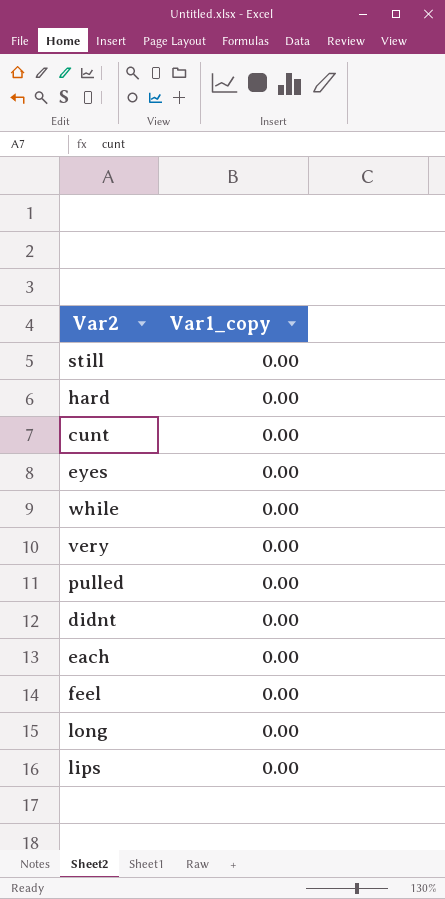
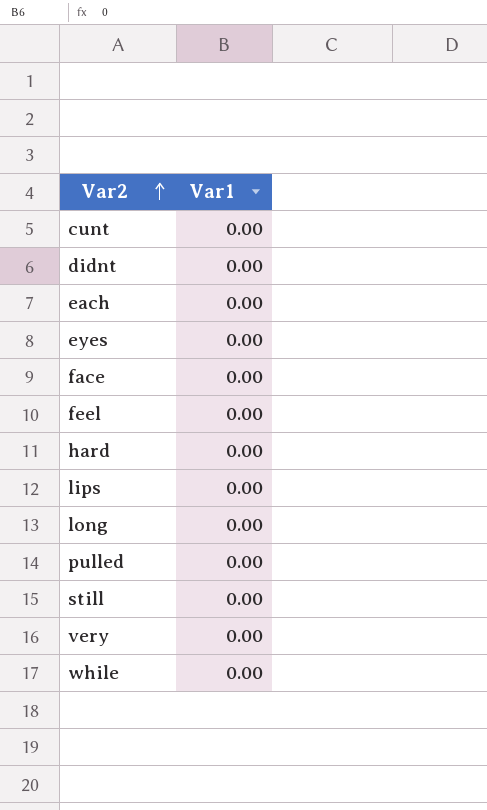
row order: none -> Var2 ascending
column name: Var1_copy -> Var1
row face: none -> 0.00

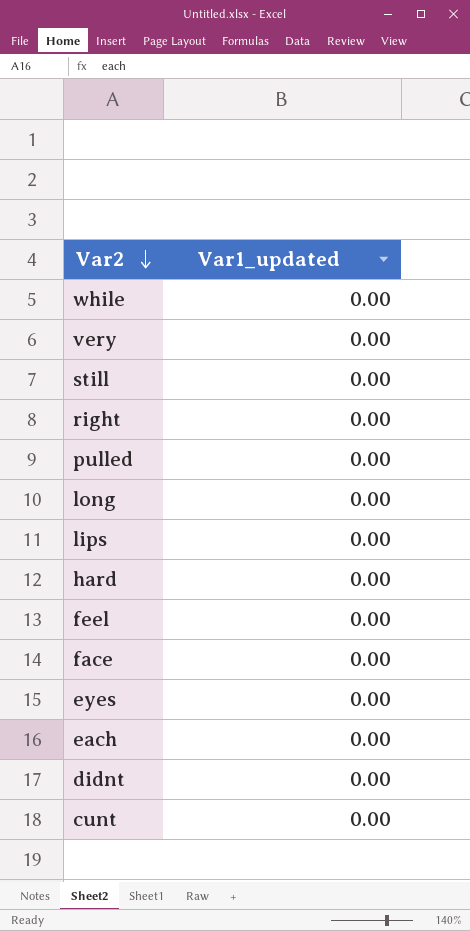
row order: Var2 ascending -> Var2 descending
column name: Var1 -> Var1_updated
row right: none -> 0.00

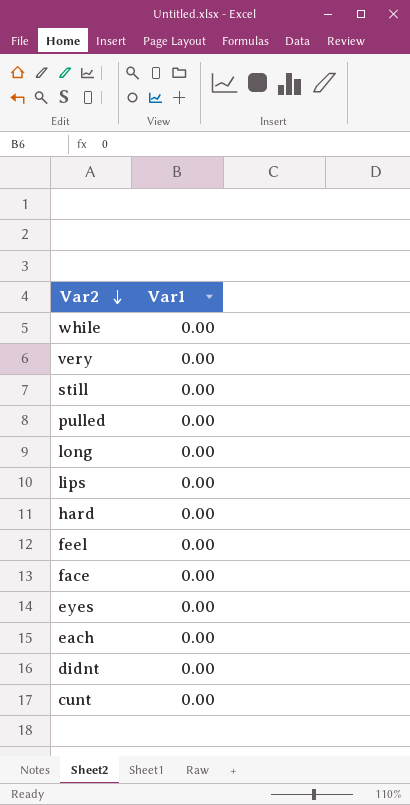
column name: Var1_updated -> Var1
row right: 0.00 -> none

